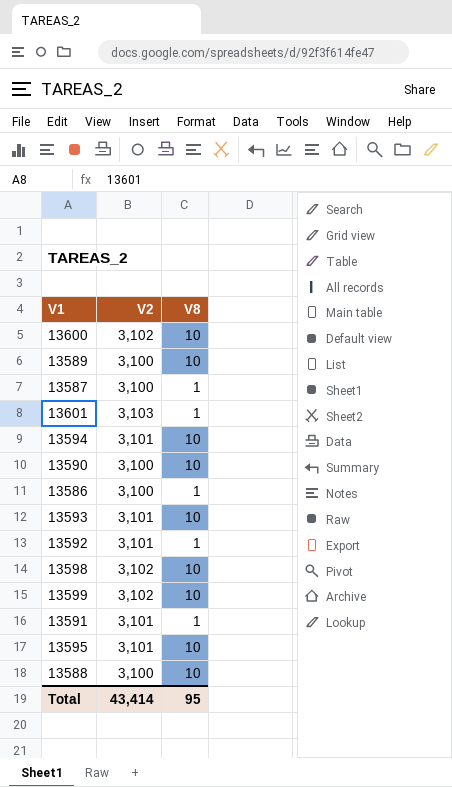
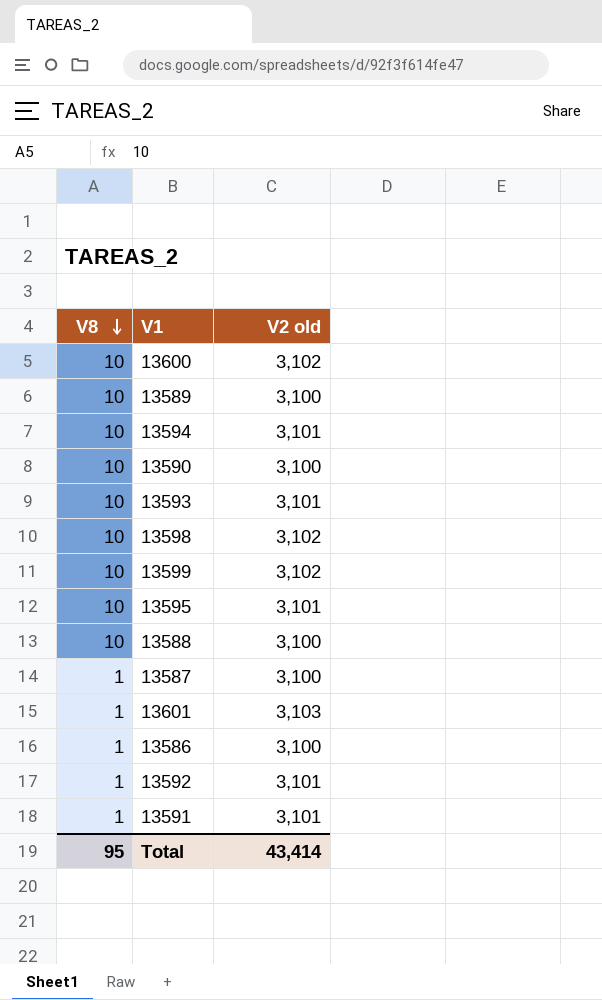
row order: none -> V8 descending
column V8 | position: 3 -> 1
column name: V2 -> V2 old

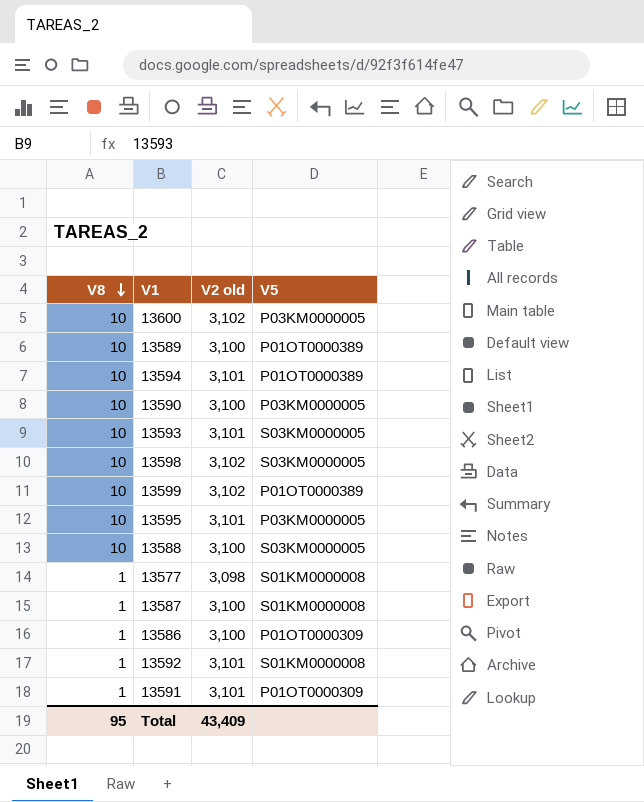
column V5 | position: none -> 4
row 13601: 1 | 3,103 -> none
row 13577: none -> 1 | 3,098 | S01KM0000008
Total | V2 old: 43,414 -> 43,409

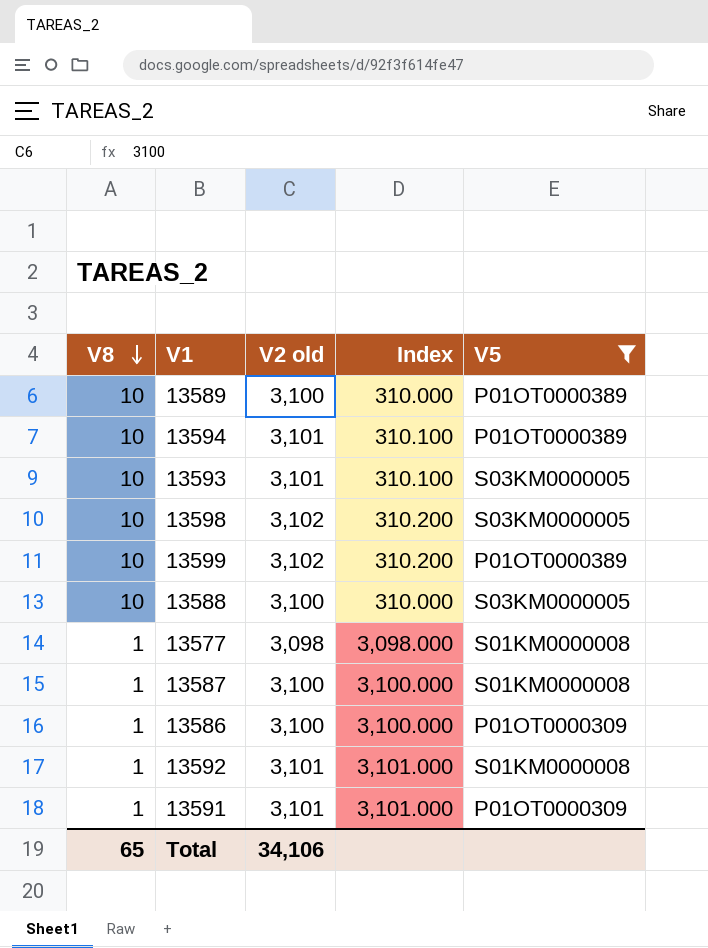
filter: none -> V5 != P03KM0000005
column Index | formula: none -> [V2 old] / [V8]
Total | V8: 95 -> 65
Total | V2 old: 43,409 -> 34,106

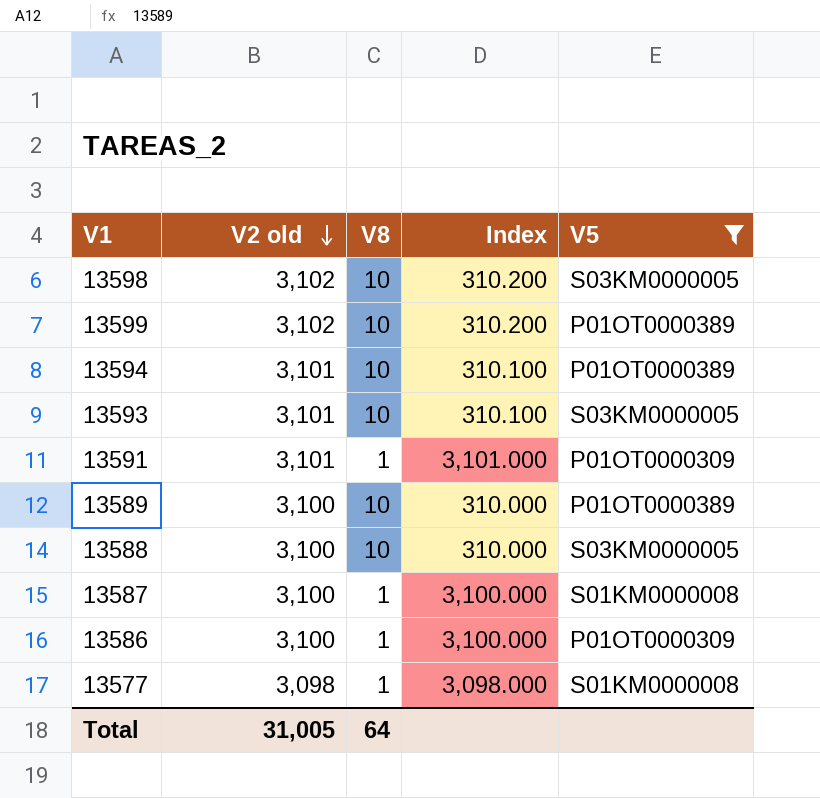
row order: V8 descending -> V2 old descending
column V8 | position: 1 -> 3
row 13592: 1 | 3,101 | 3,101.000 | S01KM0000008 -> none
Total | V2 old: 34,106 -> 31,005
Total | V8: 65 -> 64

